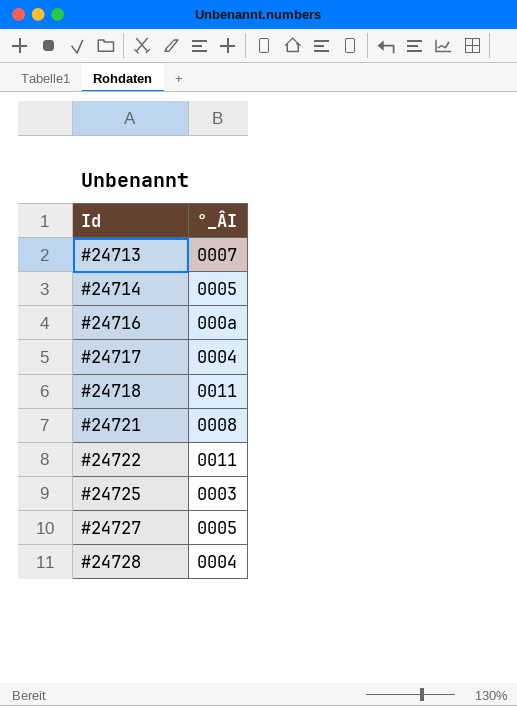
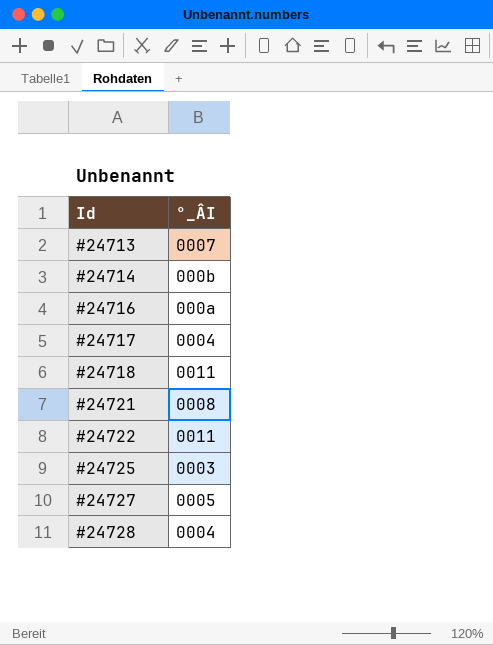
#24714 | °_ÂI: 0005 -> 000b

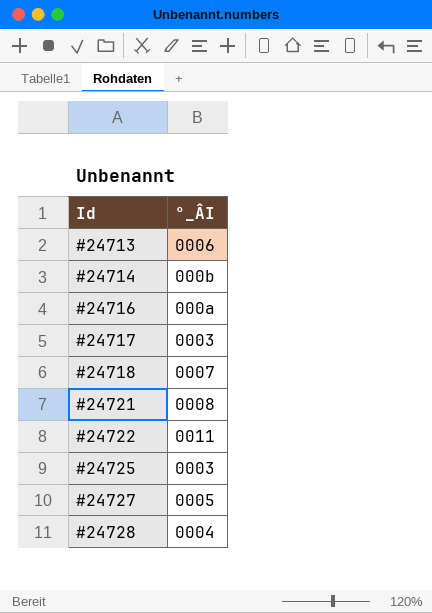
#24713 | °_ÂI: 0007 -> 0006
#24717 | °_ÂI: 0004 -> 0003
#24718 | °_ÂI: 0011 -> 0007

